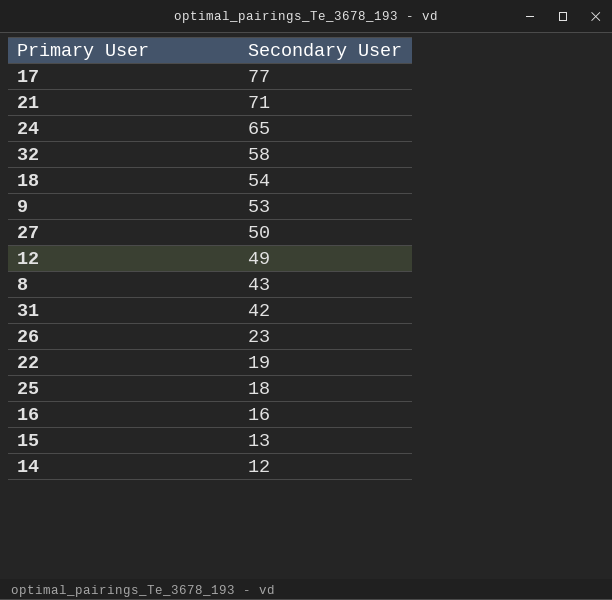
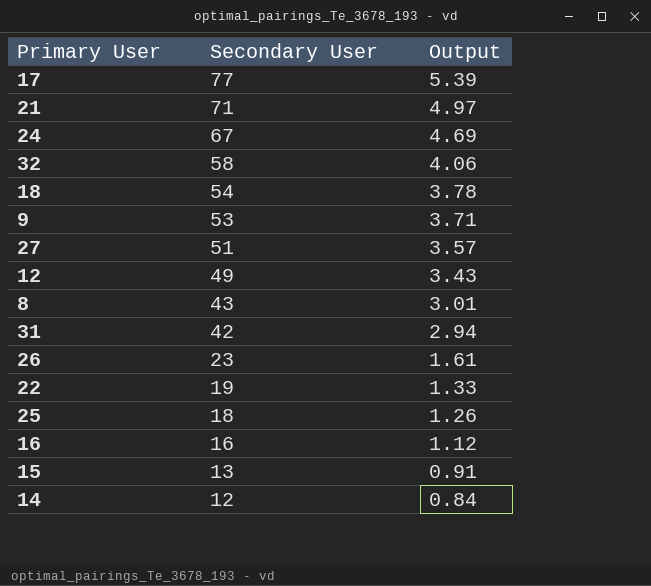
column Output | formula: none -> [Secondary User] * 0.07
24 | Secondary User: 65 -> 67
27 | Secondary User: 50 -> 51

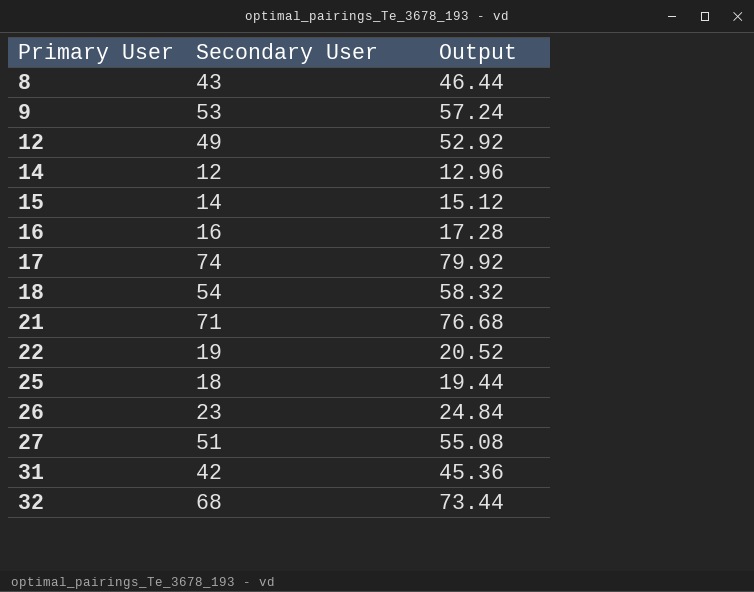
row order: Secondary User descending -> Primary User ascending
column Output | formula: [Secondary User] * 0.07 -> [Secondary User] * 1.08
row 24: 67 | 4.69 -> none
15 | Secondary User: 13 -> 14
17 | Secondary User: 77 -> 74
32 | Secondary User: 58 -> 68

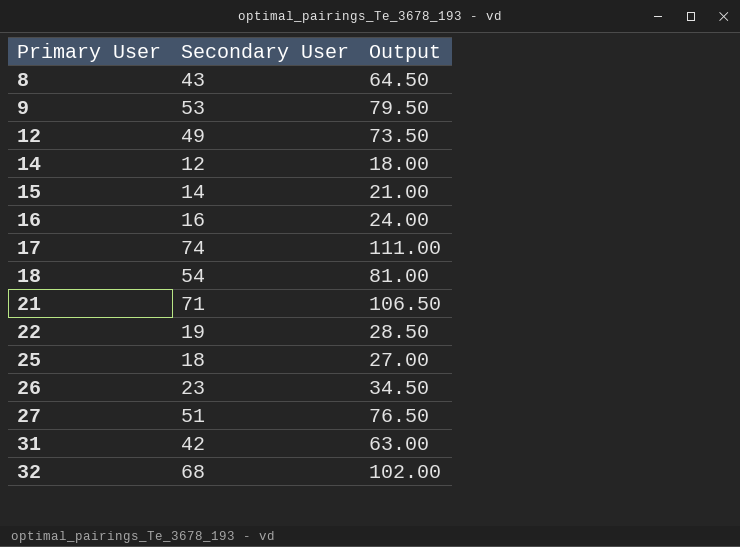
column Output | formula: [Secondary User] * 1.08 -> [Secondary User] * 1.5

